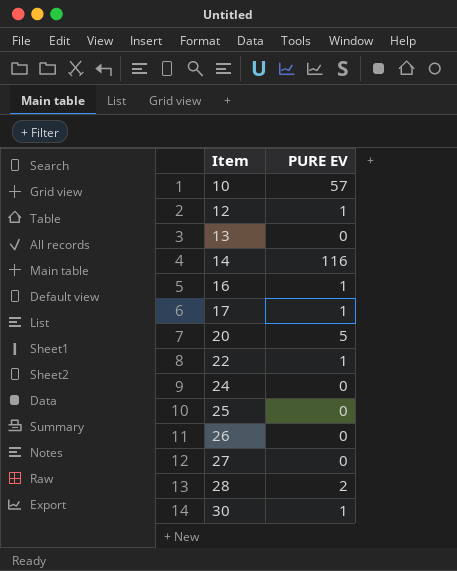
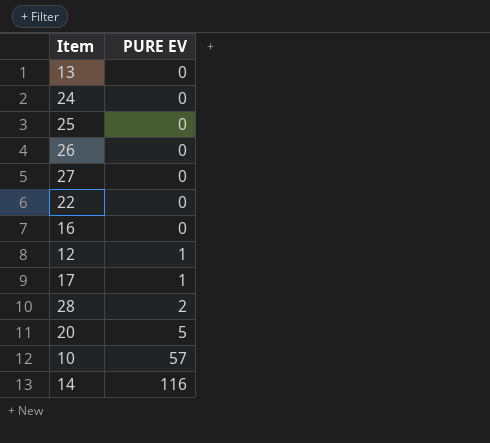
row order: Item ascending -> PURE EV ascending
row 30: 1 -> none
22 | PURE EV: 1 -> 0
16 | PURE EV: 1 -> 0

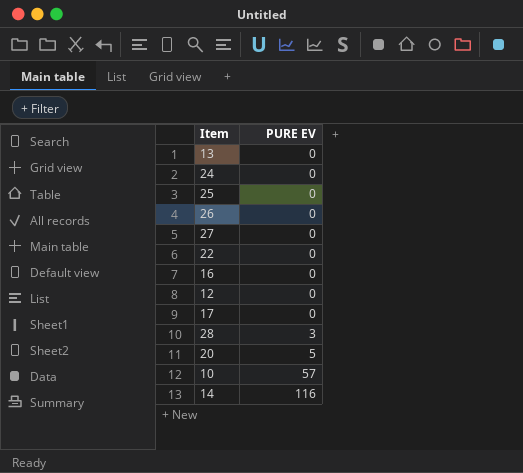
12 | PURE EV: 1 -> 0
17 | PURE EV: 1 -> 0
28 | PURE EV: 2 -> 3

